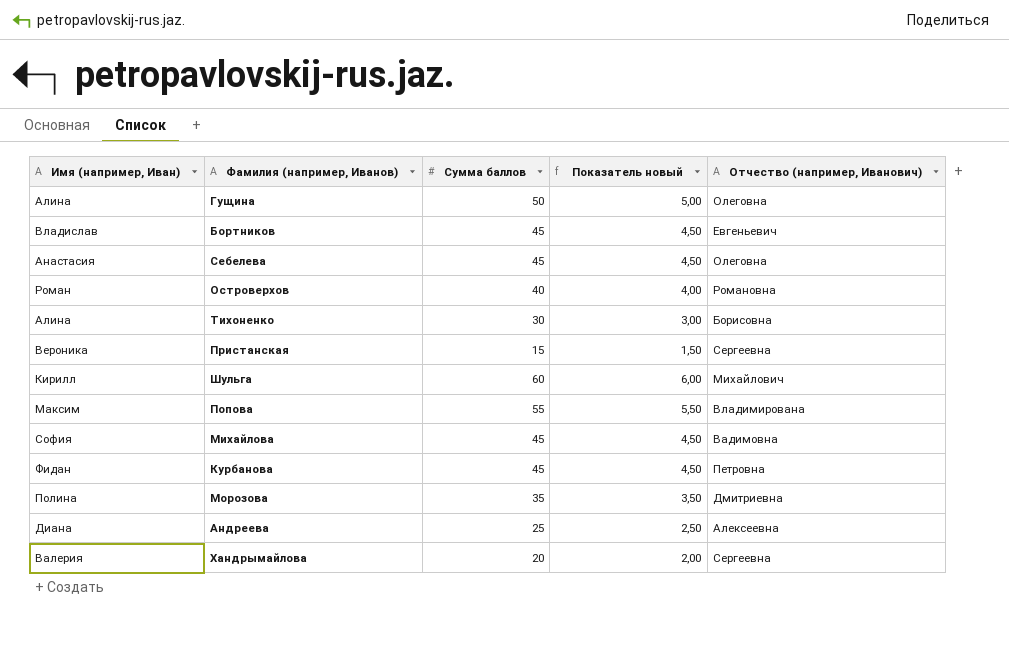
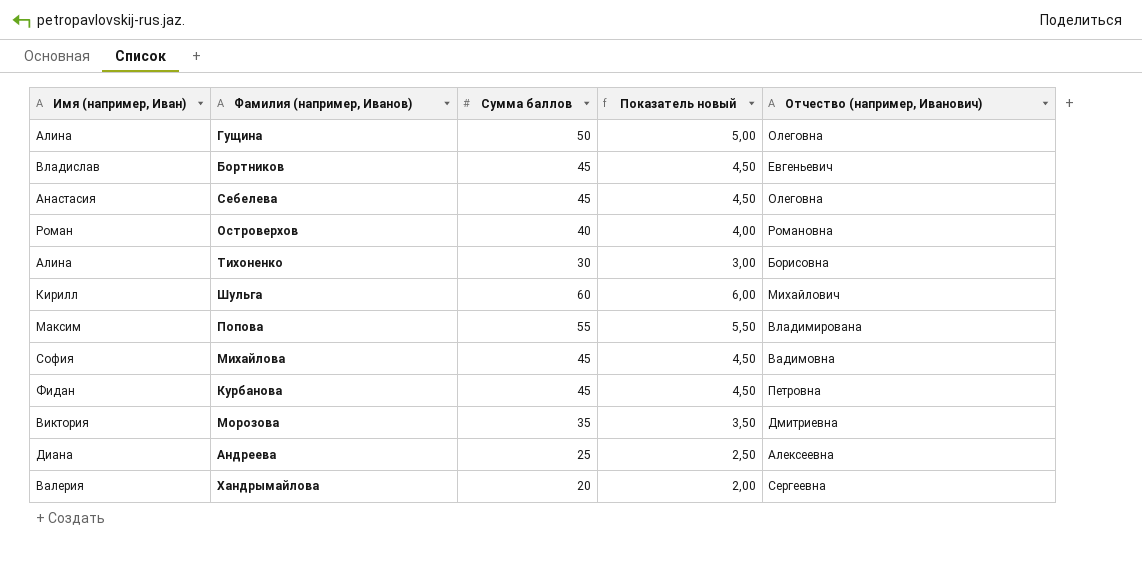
row Пристанская: Вероника | 15 | 1,50 | Сергеевна -> none
Морозова | Имя (например, Иван): Полина -> Виктория

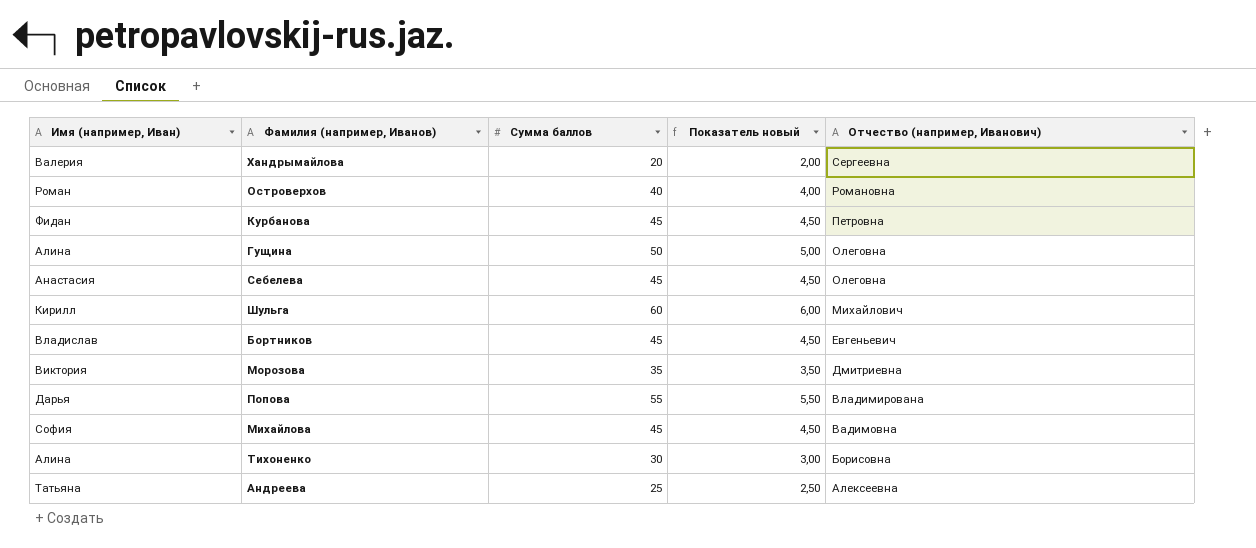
row order: none -> Отчество (например, Иванович) descending
Попова | Имя (например, Иван): Максим -> Дарья
Андреева | Имя (например, Иван): Диана -> Татьяна

